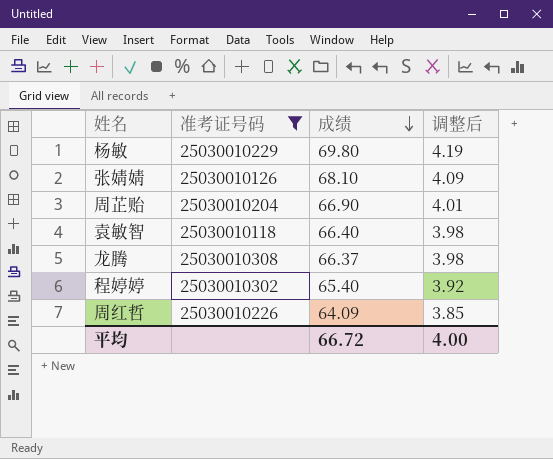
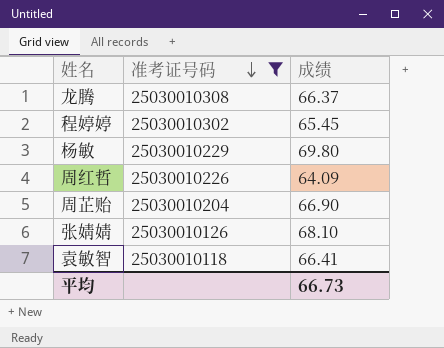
row order: 成绩 descending -> 准考证号码 descending
column 调整后 | formula: [成绩] * 0.06 -> none
程婷婷 | 成绩: 65.40 -> 65.45
袁敏智 | 成绩: 66.40 -> 66.41
平均 | 成绩: 66.72 -> 66.73

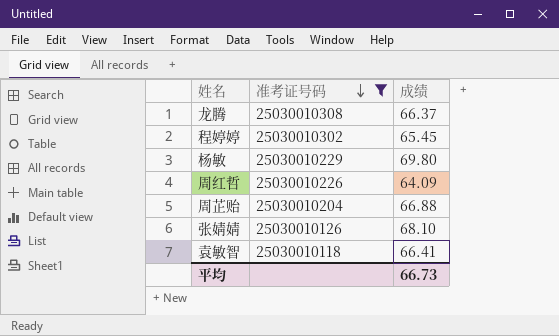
周芷贻 | 成绩: 66.90 -> 66.88

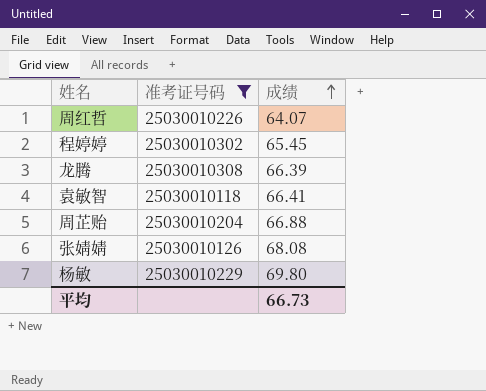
row order: 准考证号码 descending -> 成绩 ascending
周红哲 | 成绩: 64.09 -> 64.07
龙腾 | 成绩: 66.37 -> 66.39
张婧婧 | 成绩: 68.10 -> 68.08

